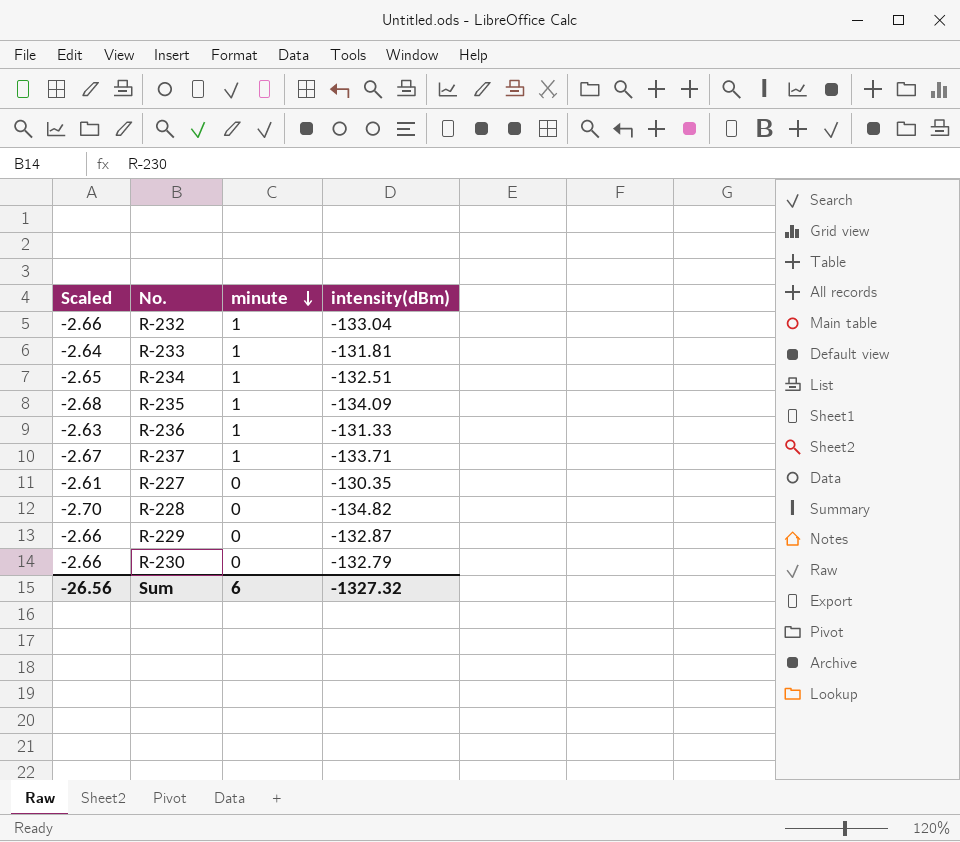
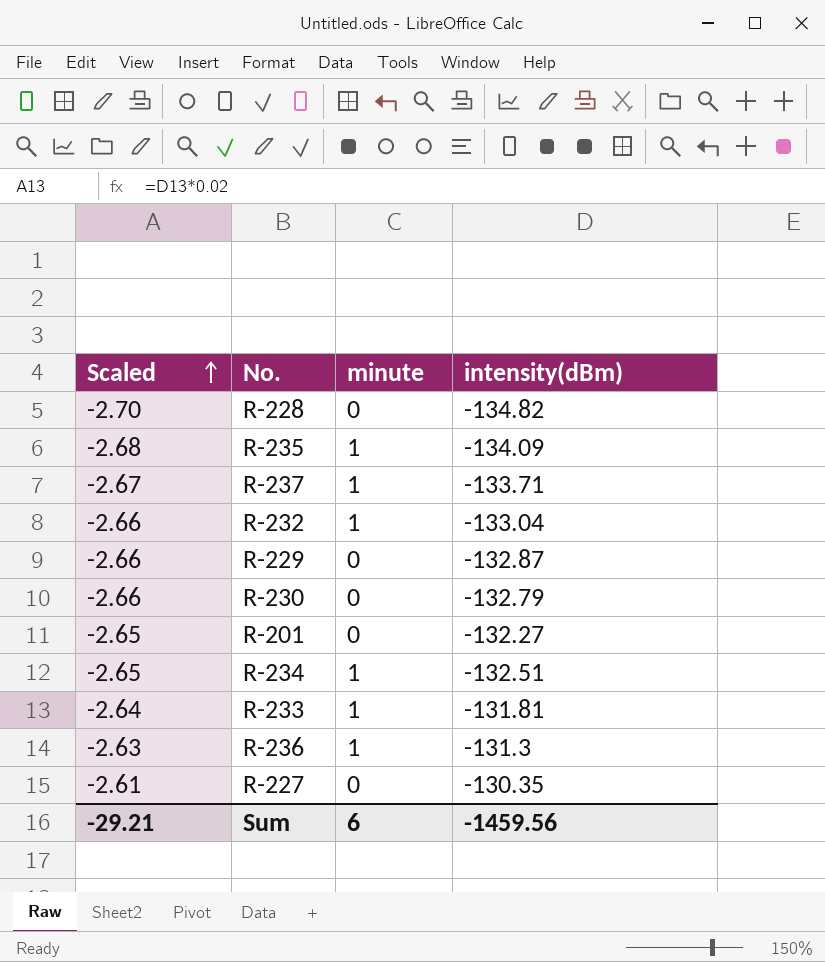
row order: minute descending -> Scaled ascending
row R-201: none -> -2.65 | 0 | -132.27
R-236 | intensity(dBm): -131.33 -> -131.3
Sum | Scaled: -26.56 -> -29.21
Sum | intensity(dBm): -1327.32 -> -1459.56

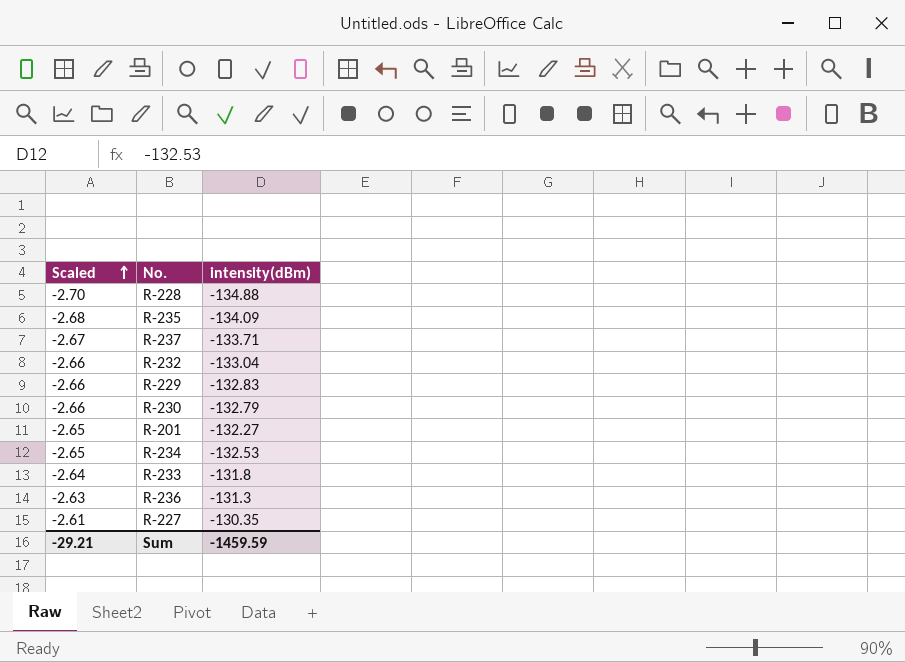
column minute | position: 3 -> none
R-228 | intensity(dBm): -134.82 -> -134.88
R-229 | intensity(dBm): -132.87 -> -132.83
R-234 | intensity(dBm): -132.51 -> -132.53
R-233 | intensity(dBm): -131.81 -> -131.8
Sum | intensity(dBm): -1459.56 -> -1459.59

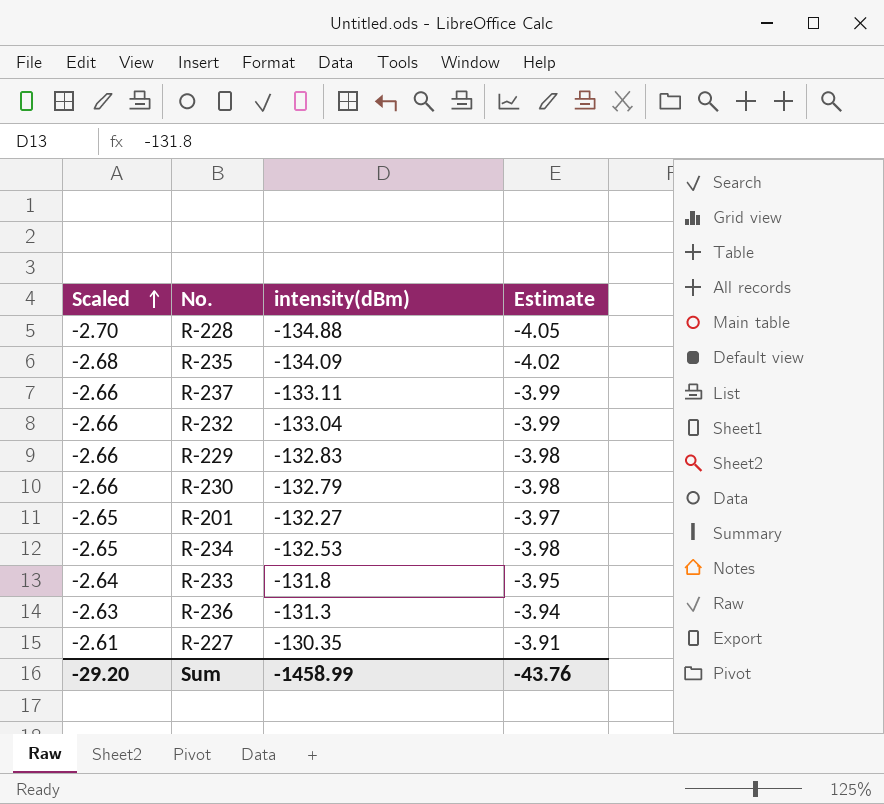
column Estimate | formula: none -> [intensity(dBm)] * 0.03
R-237 | Scaled: -2.67 -> -2.66
R-237 | intensity(dBm): -133.71 -> -133.11
Sum | Scaled: -29.21 -> -29.20
Sum | intensity(dBm): -1459.59 -> -1458.99

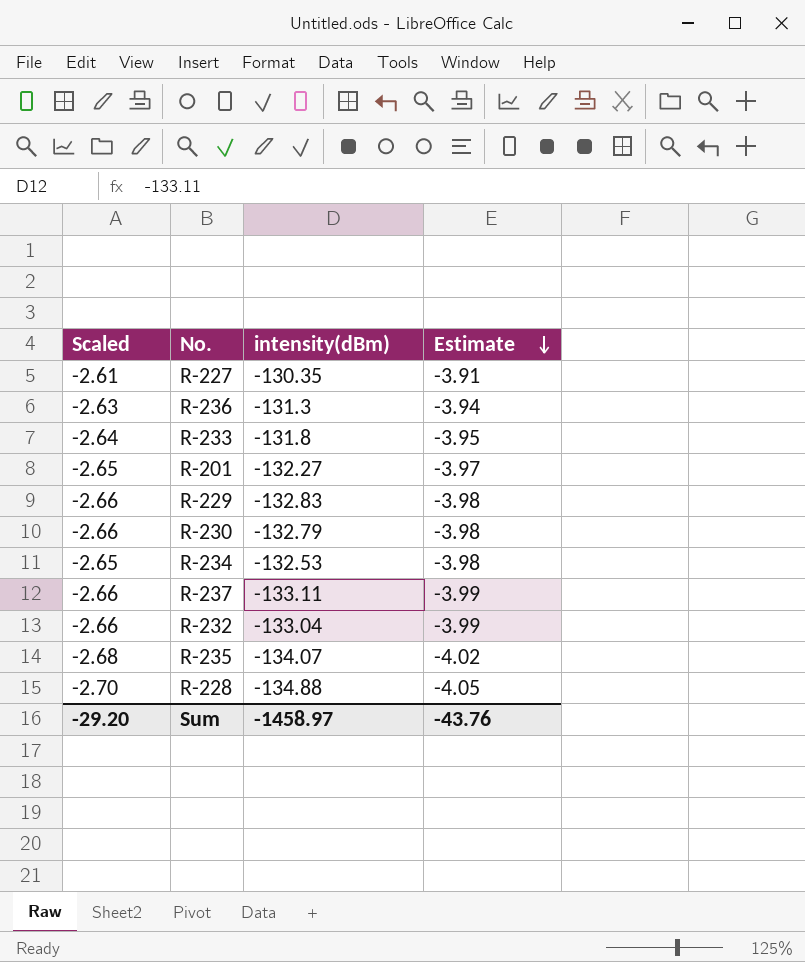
row order: Scaled ascending -> Estimate descending
R-235 | intensity(dBm): -134.09 -> -134.07
Sum | intensity(dBm): -1458.99 -> -1458.97

